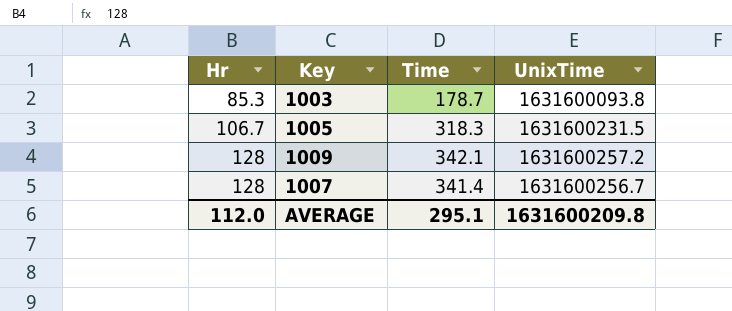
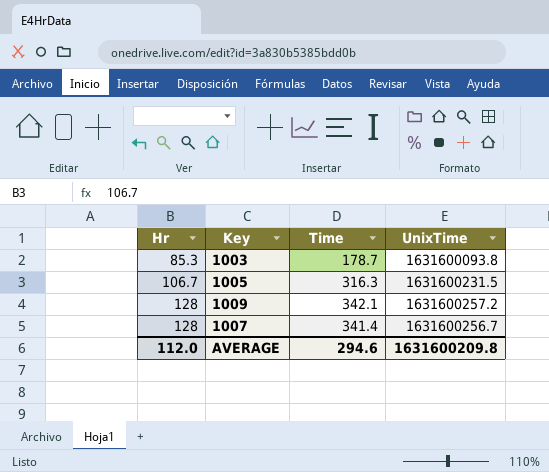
1005 | Time: 318.3 -> 316.3
AVERAGE | Time: 295.1 -> 294.6

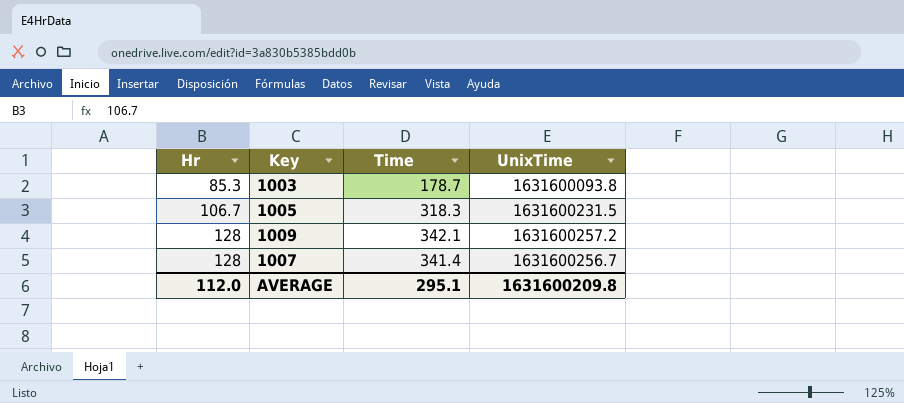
1005 | Time: 316.3 -> 318.3
AVERAGE | Time: 294.6 -> 295.1

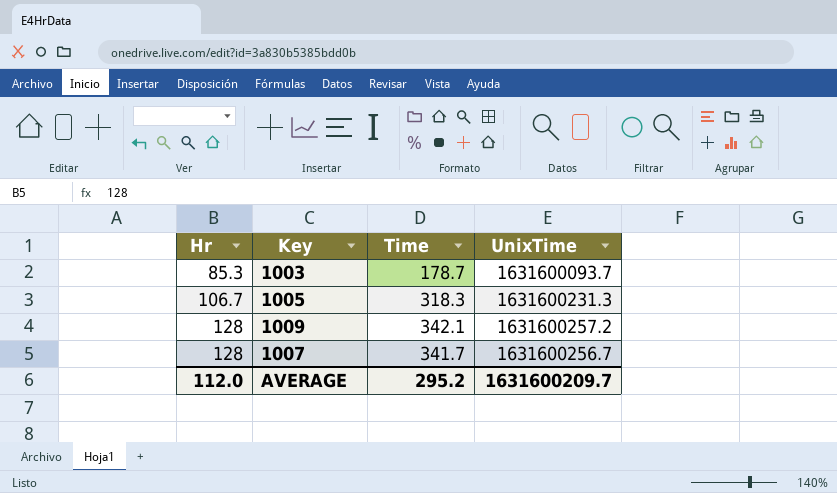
1003 | UnixTime: 1631600093.8 -> 1631600093.7
1005 | UnixTime: 1631600231.5 -> 1631600231.3
1007 | Time: 341.4 -> 341.7
AVERAGE | Time: 295.1 -> 295.2
AVERAGE | UnixTime: 1631600209.8 -> 1631600209.7

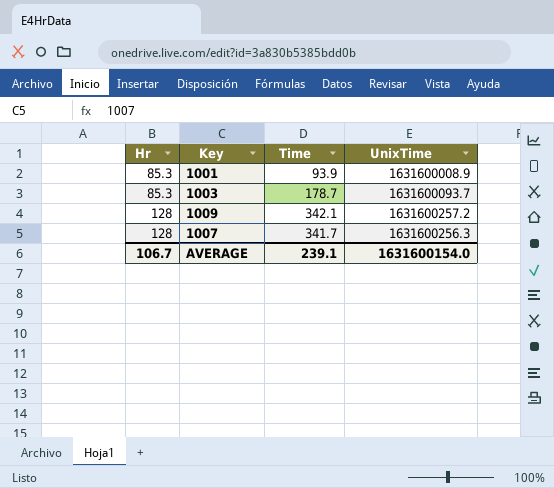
row 1005: 106.7 | 318.3 | 1631600231.3 -> none
row 1001: none -> 85.3 | 93.9 | 1631600008.9
1007 | UnixTime: 1631600256.7 -> 1631600256.3
AVERAGE | Hr: 112.0 -> 106.7
AVERAGE | Time: 295.2 -> 239.1
AVERAGE | UnixTime: 1631600209.7 -> 1631600154.0

